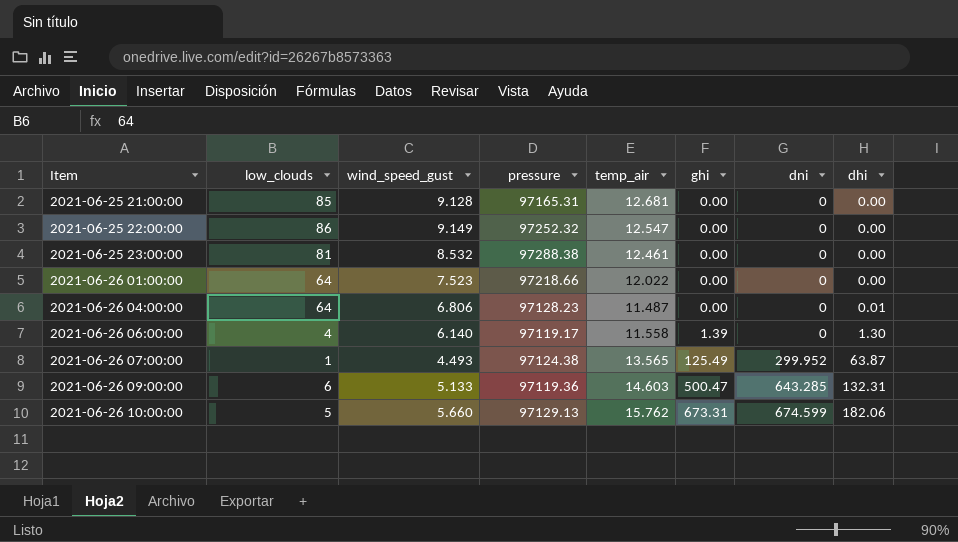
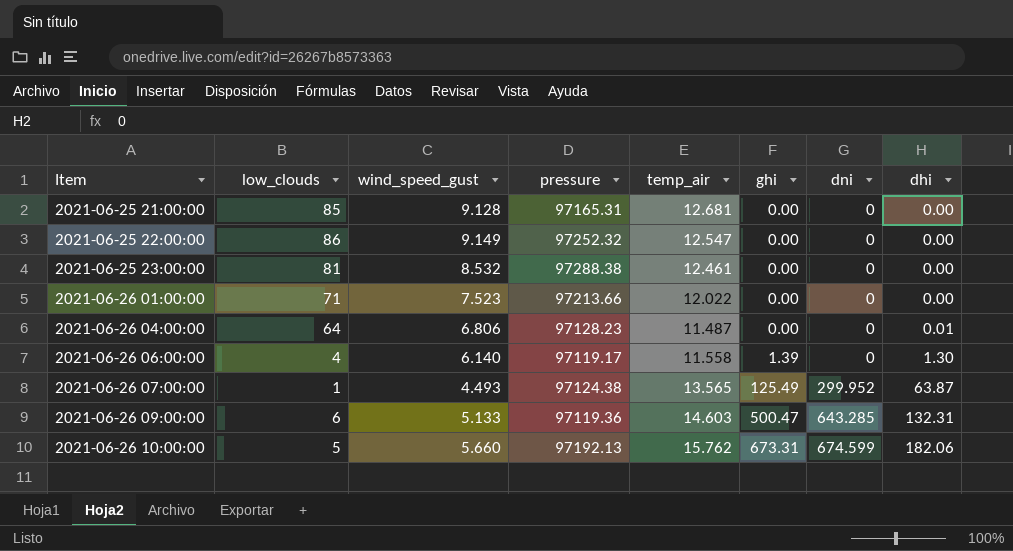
2021-06-26 01:00:00 | low_clouds: 64 -> 71
2021-06-26 01:00:00 | pressure: 97218.66 -> 97213.66
2021-06-26 10:00:00 | pressure: 97129.13 -> 97192.13

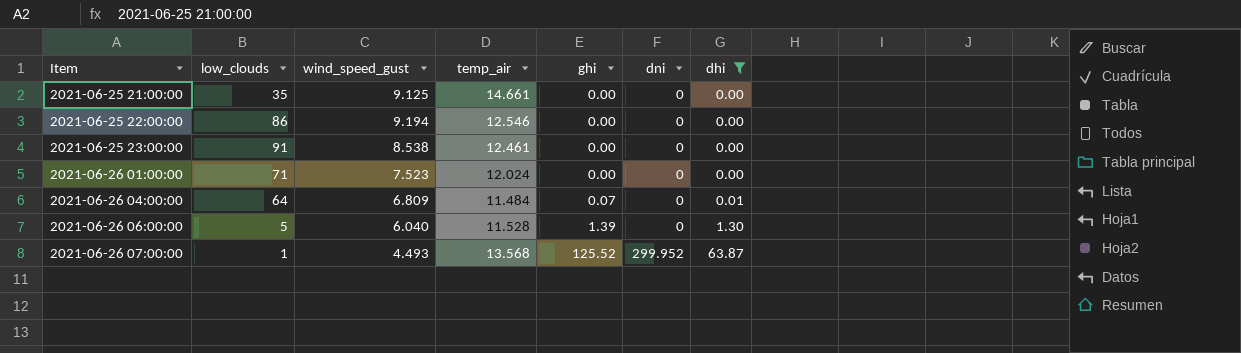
filter: none -> dhi <= 63.87
column pressure | position: 4 -> none
2021-06-25 21:00:00 | low_clouds: 85 -> 35
2021-06-25 21:00:00 | wind_speed_gust: 9.128 -> 9.125
2021-06-25 21:00:00 | temp_air: 12.681 -> 14.661
2021-06-25 22:00:00 | wind_speed_gust: 9.149 -> 9.194
2021-06-25 22:00:00 | temp_air: 12.547 -> 12.546
2021-06-25 23:00:00 | low_clouds: 81 -> 91
2021-06-25 23:00:00 | wind_speed_gust: 8.532 -> 8.538
2021-06-26 01:00:00 | temp_air: 12.022 -> 12.024
2021-06-26 04:00:00 | wind_speed_gust: 6.806 -> 6.809
2021-06-26 04:00:00 | temp_air: 11.487 -> 11.484
2021-06-26 04:00:00 | ghi: 0.00 -> 0.07
2021-06-26 06:00:00 | low_clouds: 4 -> 5
2021-06-26 06:00:00 | wind_speed_gust: 6.140 -> 6.040
2021-06-26 06:00:00 | temp_air: 11.558 -> 11.528
2021-06-26 07:00:00 | temp_air: 13.565 -> 13.568
2021-06-26 07:00:00 | ghi: 125.49 -> 125.52

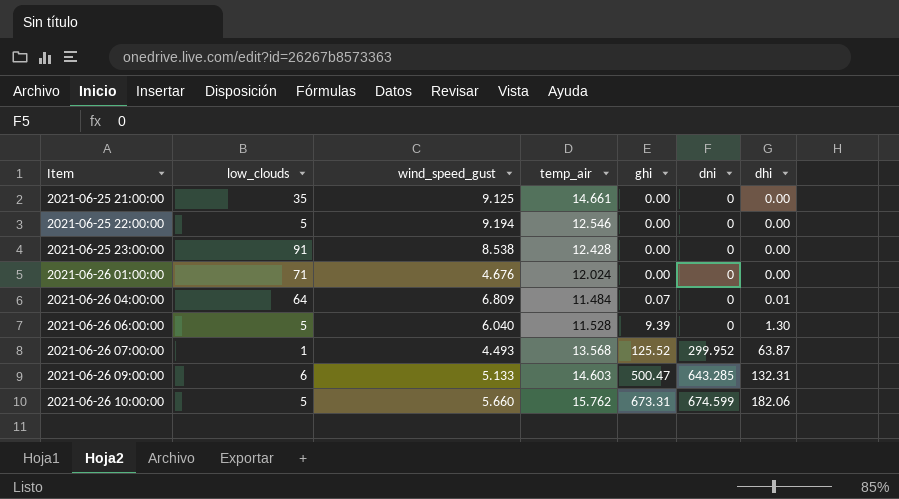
filter: dhi <= 63.87 -> none
2021-06-25 22:00:00 | low_clouds: 86 -> 5
2021-06-25 23:00:00 | temp_air: 12.461 -> 12.428
2021-06-26 01:00:00 | wind_speed_gust: 7.523 -> 4.676
2021-06-26 06:00:00 | ghi: 1.39 -> 9.39

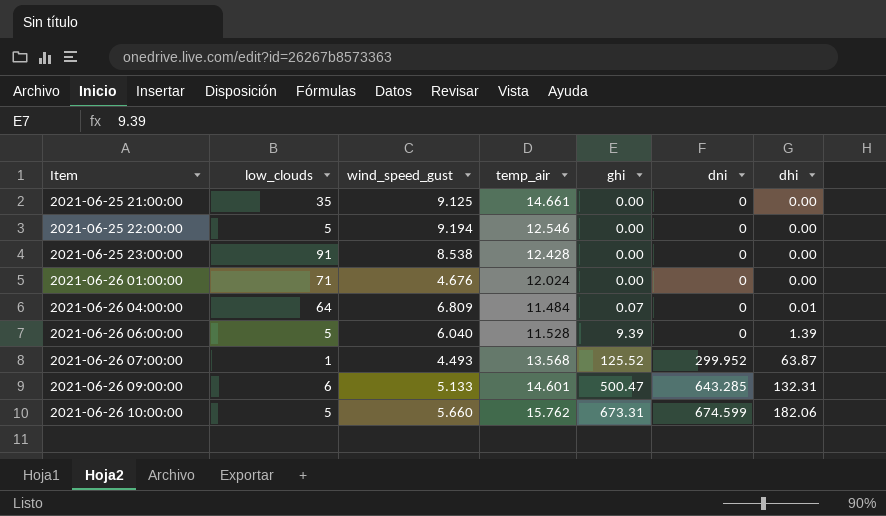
2021-06-26 06:00:00 | dhi: 1.30 -> 1.39
2021-06-26 09:00:00 | temp_air: 14.603 -> 14.601

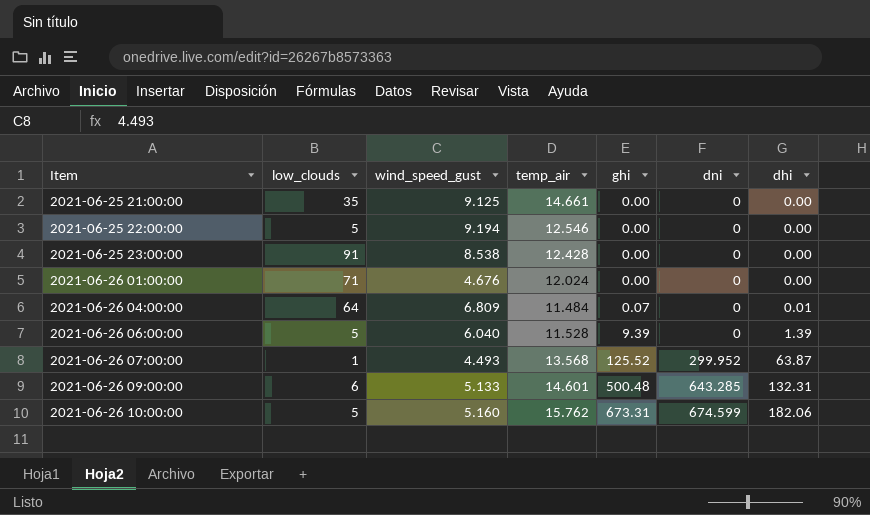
2021-06-26 09:00:00 | ghi: 500.47 -> 500.48
2021-06-26 10:00:00 | wind_speed_gust: 5.660 -> 5.160

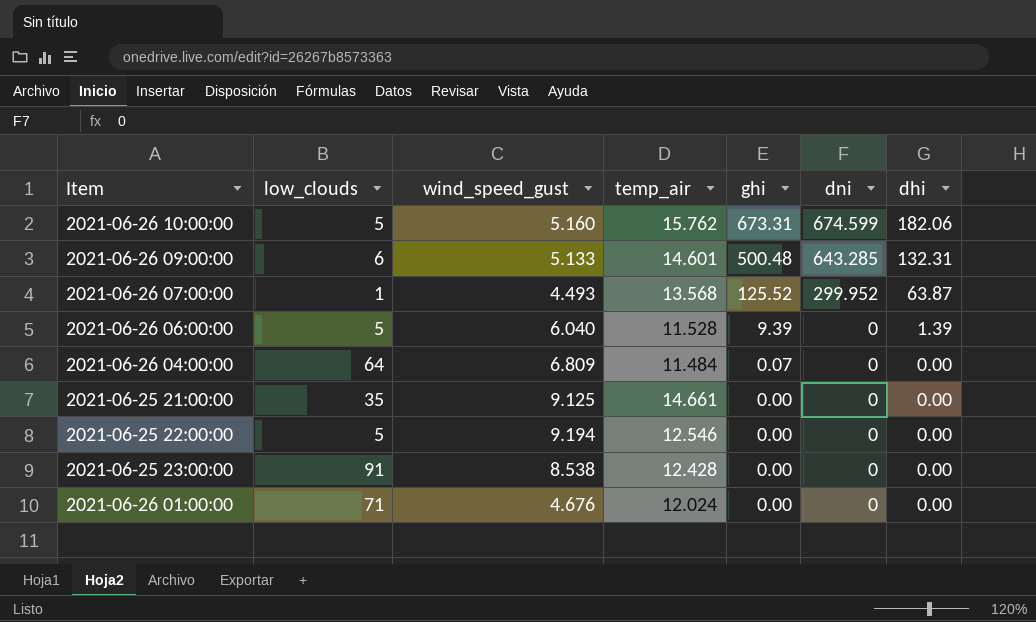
row order: Item ascending -> ghi descending
2021-06-26 04:00:00 | dhi: 0.01 -> 0.00

